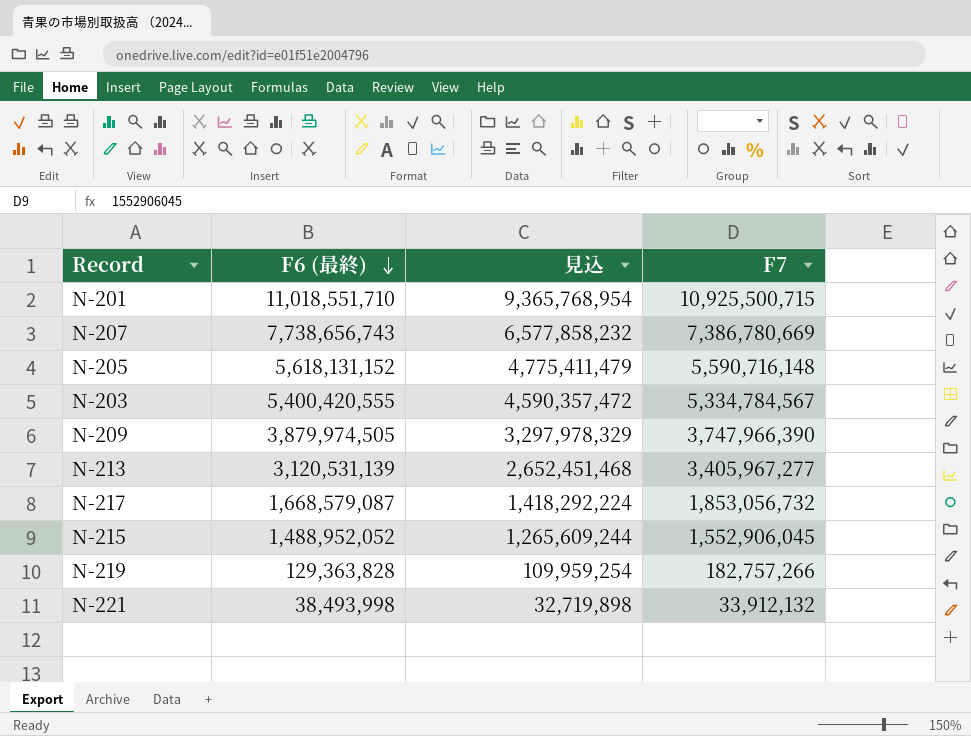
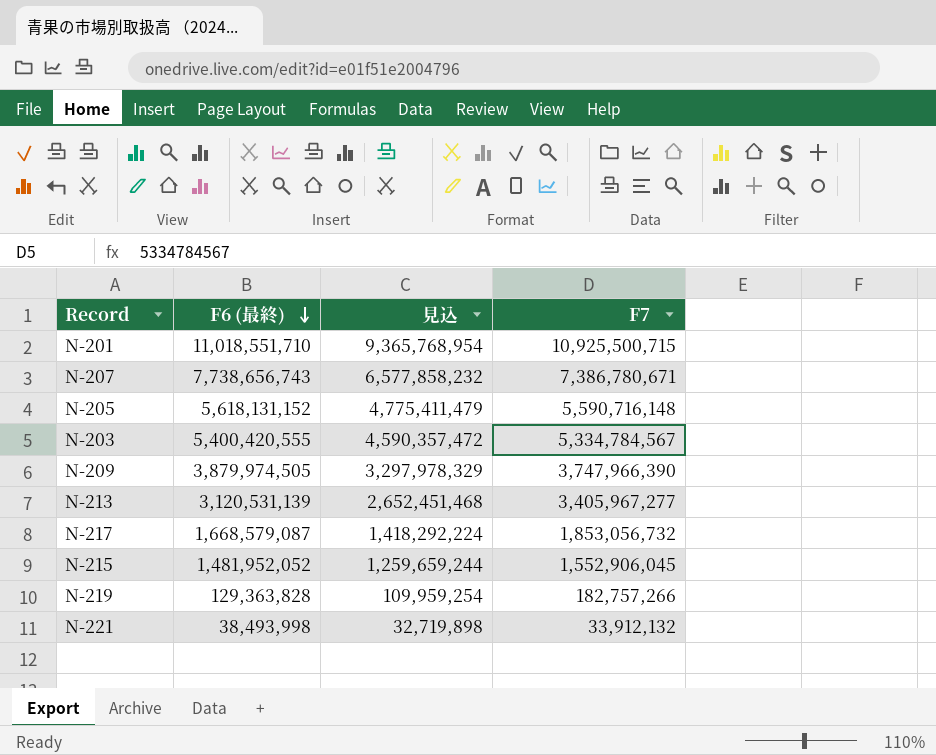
N-207 | F7: 7,386,780,669 -> 7,386,780,671
N-215 | F6 (最終): 1,488,952,052 -> 1,481,952,052
N-215 | 見込: 1,265,609,244 -> 1,259,659,244

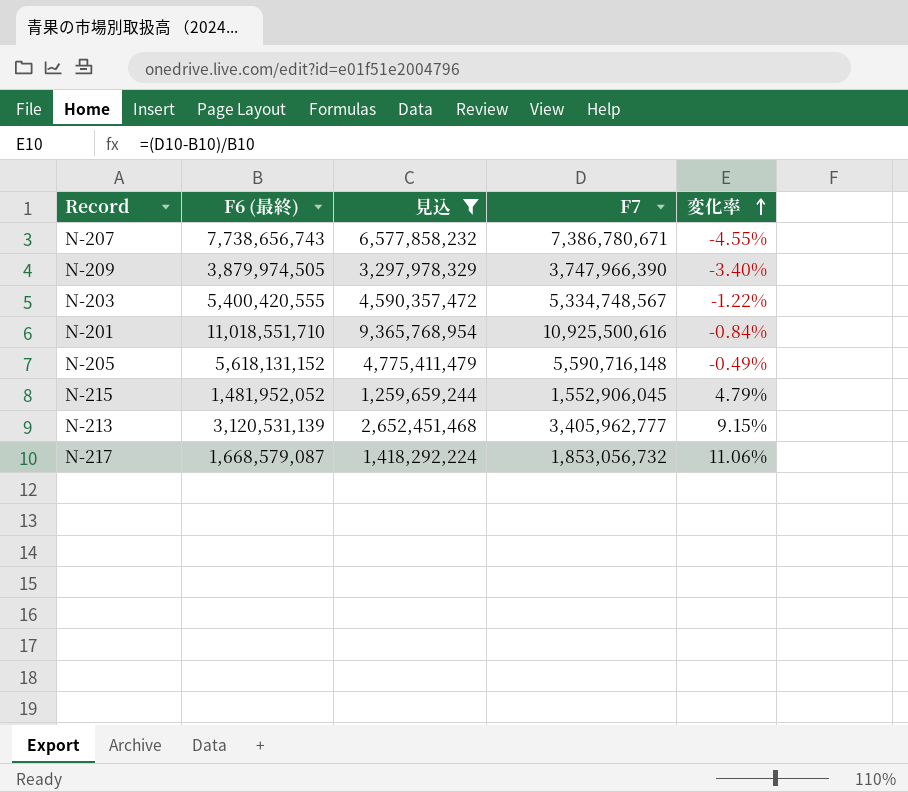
filter: none -> 見込 >= 1,259,659,244
row order: F6 (最終) descending -> 変化率 ascending
column 変化率 | formula: none -> ([F7] - [F6 (最終)]) / [F6 (最終)]
N-203 | F7: 5,334,784,567 -> 5,334,748,567
N-201 | F7: 10,925,500,715 -> 10,925,500,616
N-213 | F7: 3,405,967,277 -> 3,405,962,777

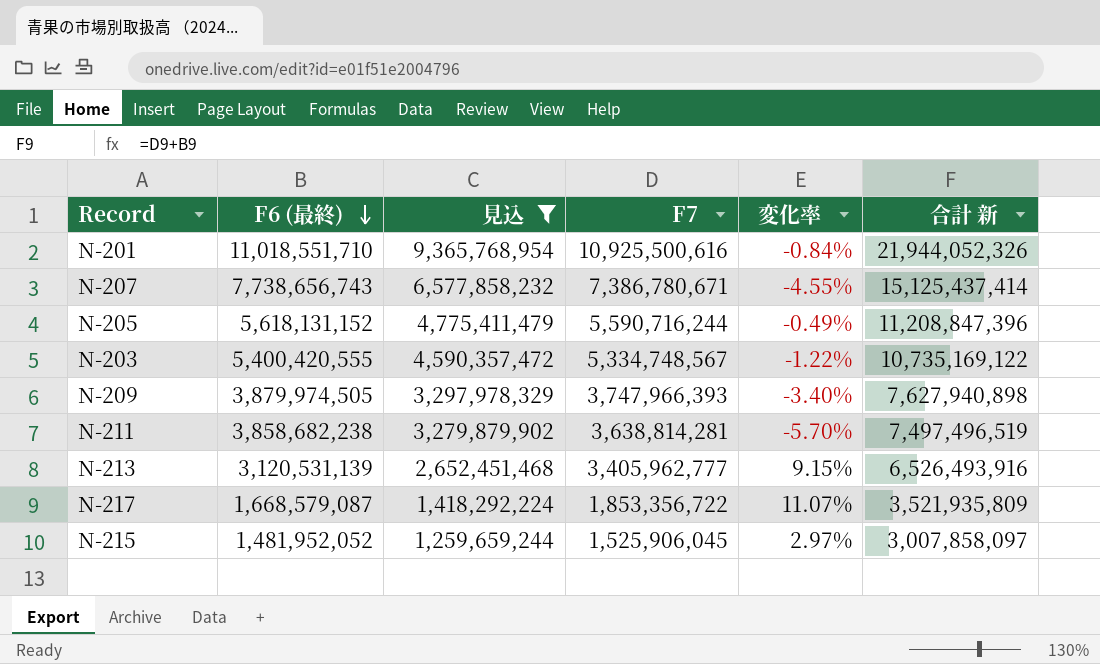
row order: 変化率 ascending -> F6 (最終) descending
column 合計 新 | formula: none -> [F6 (最終)] + [F7]
N-205 | F7: 5,590,716,148 -> 5,590,716,244
N-209 | F7: 3,747,966,390 -> 3,747,966,393
row N-211: none -> 3,858,682,238 | 3,279,879,902 | 3,638,814,281 | -5.70% | 7,497,496,519
N-217 | F7: 1,853,056,732 -> 1,853,356,722
N-217 | 変化率: 11.06% -> 11.07%
N-215 | F7: 1,552,906,045 -> 1,525,906,045
N-215 | 変化率: 4.79% -> 2.97%

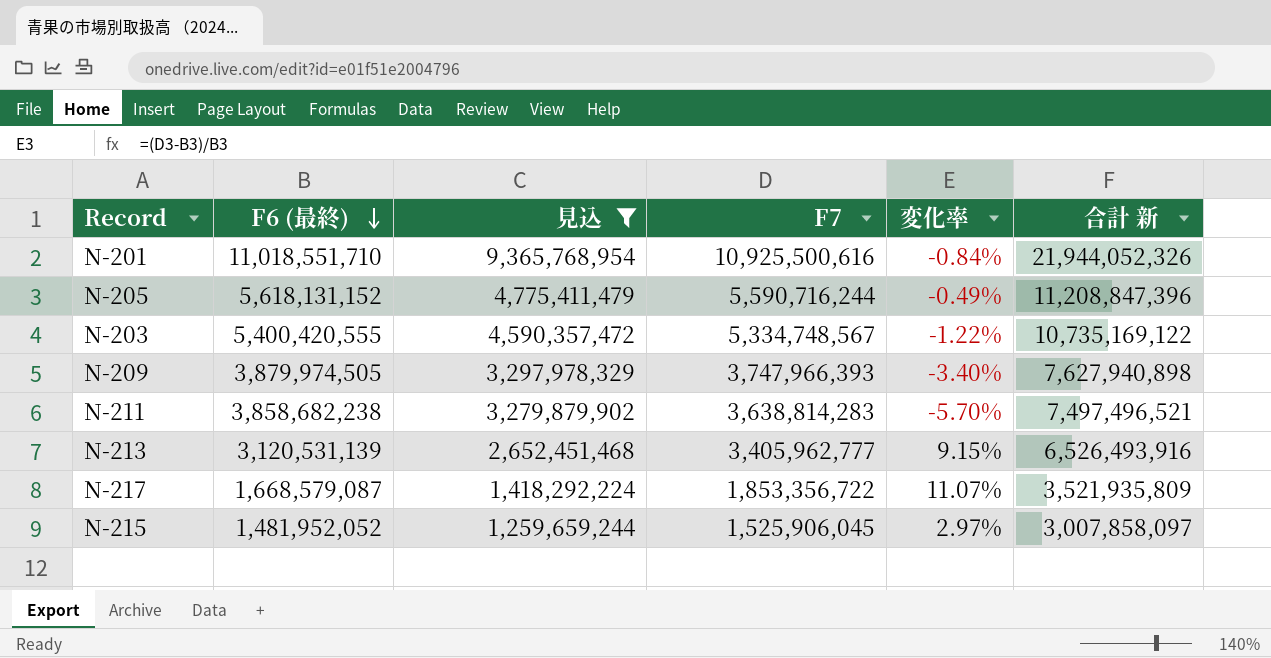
row N-207: 7,738,656,743 | 6,577,858,232 | 7,386,780,671 | -4.55% | 15,125,437,414 -> none
N-211 | F7: 3,638,814,281 -> 3,638,814,283
N-211 | 合計 新: 7,497,496,519 -> 7,497,496,521

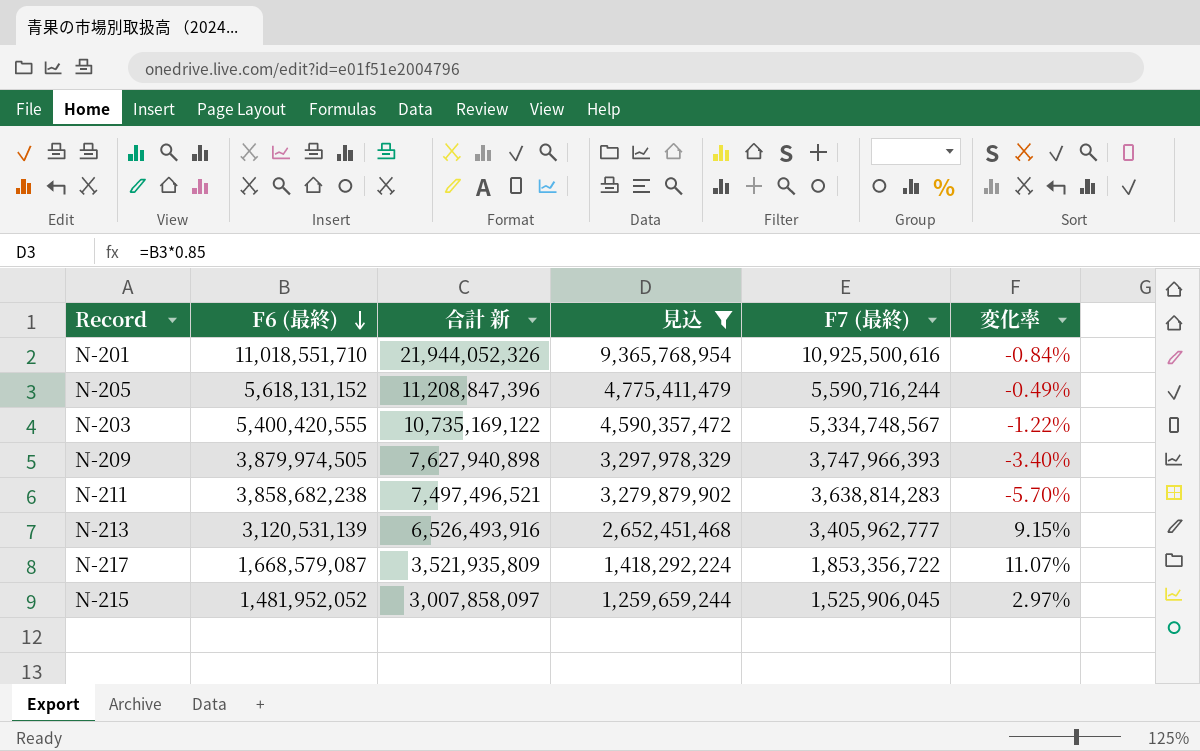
column 合計 新 | position: 6 -> 3
column name: F7 -> F7 (最終)

